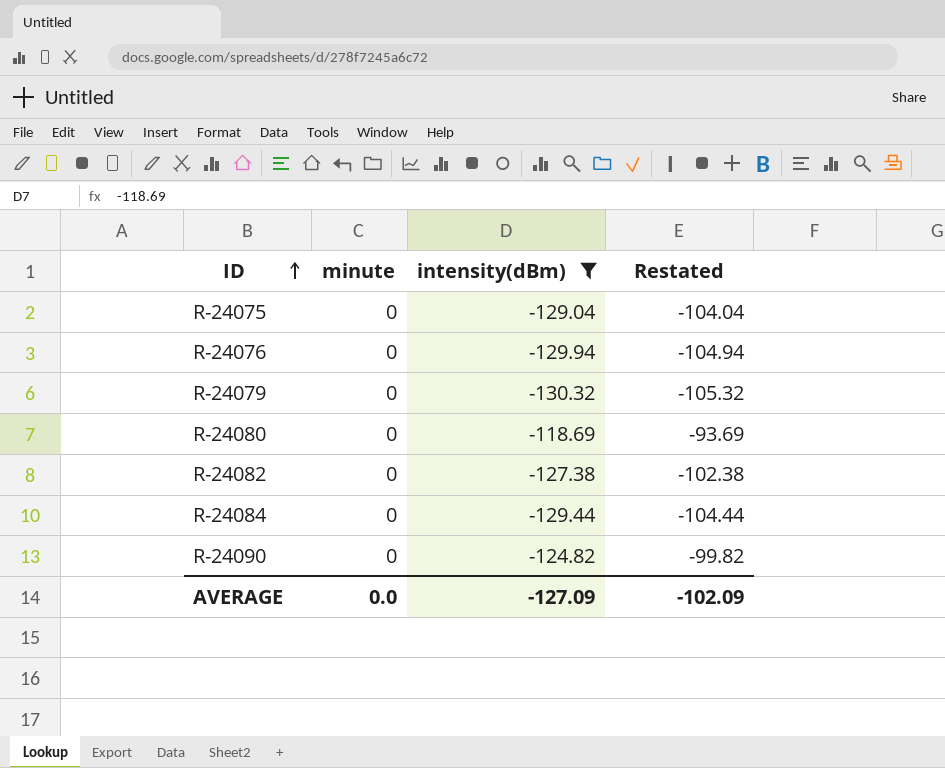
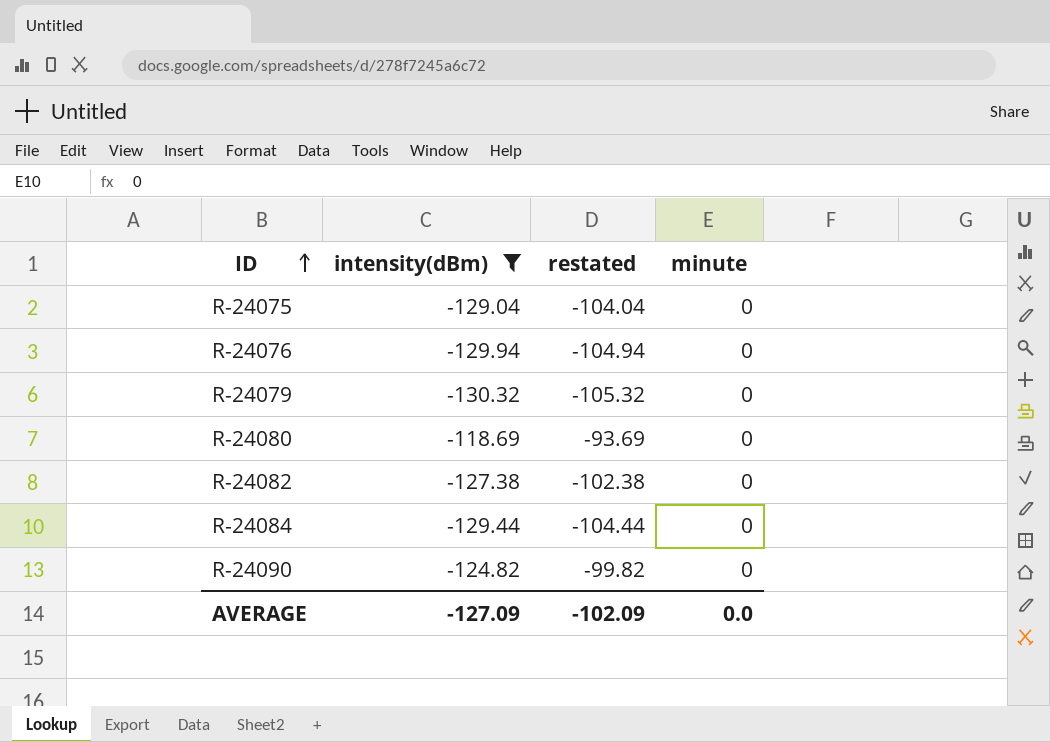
column name: Restated -> restated
column minute | position: 2 -> 4

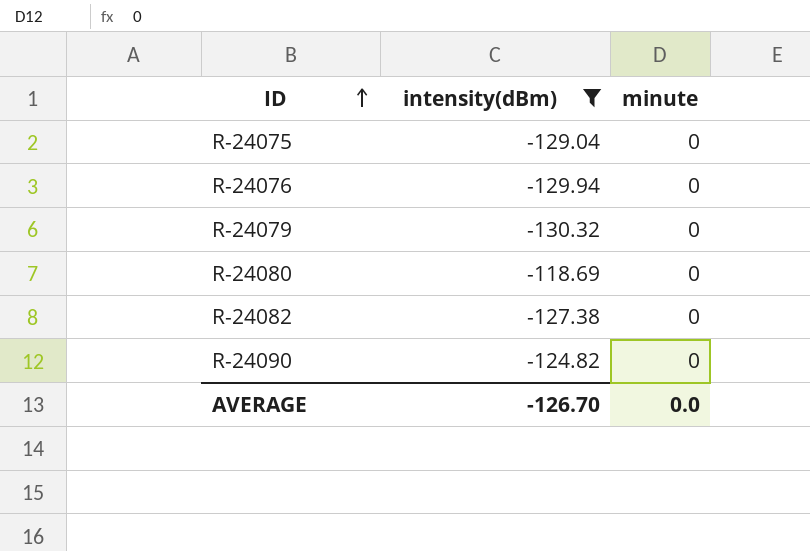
column restated | formula: [intensity(dBm)] + 25 -> none
row R-24084: -129.44 | -104.44 | 0 -> none
AVERAGE | intensity(dBm): -127.09 -> -126.70

